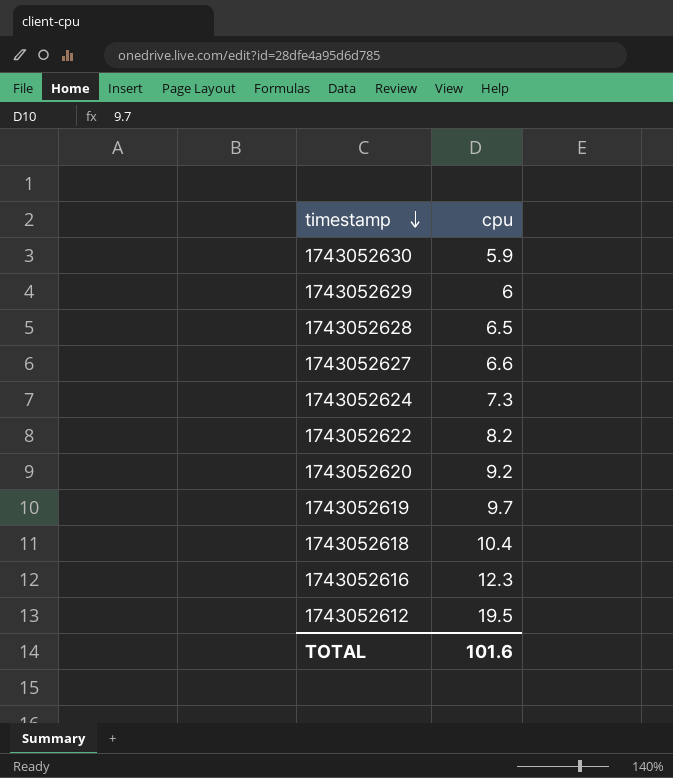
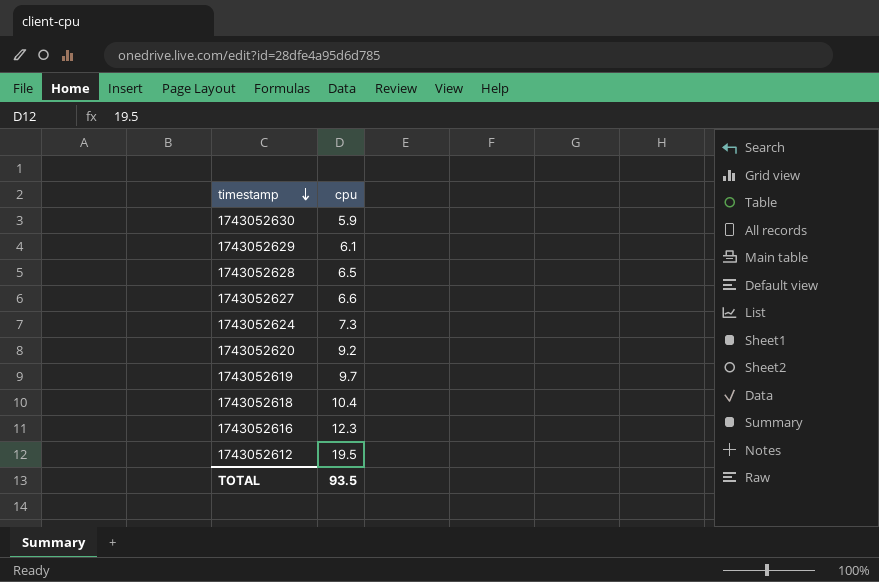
row 1743052622: 8.2 -> none
1743052629 | cpu: 6 -> 6.1
TOTAL | cpu: 101.6 -> 93.5

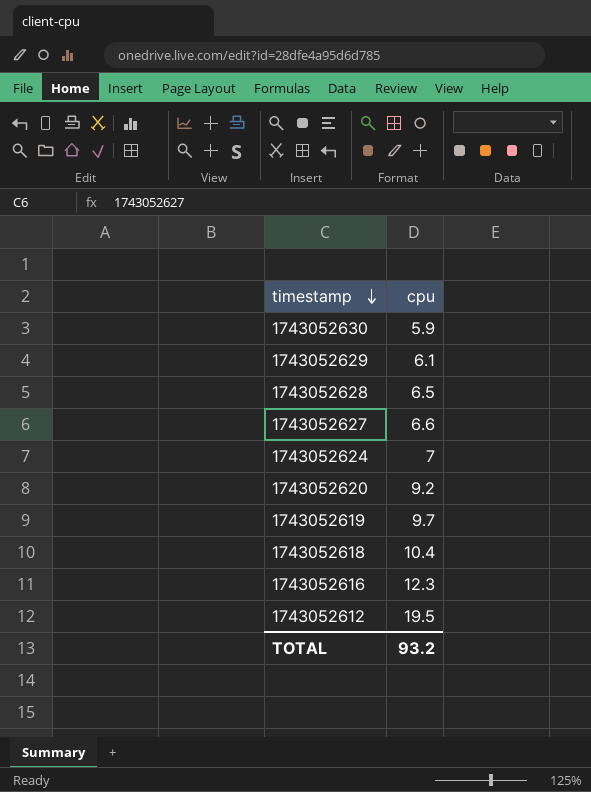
1743052624 | cpu: 7.3 -> 7
TOTAL | cpu: 93.5 -> 93.2

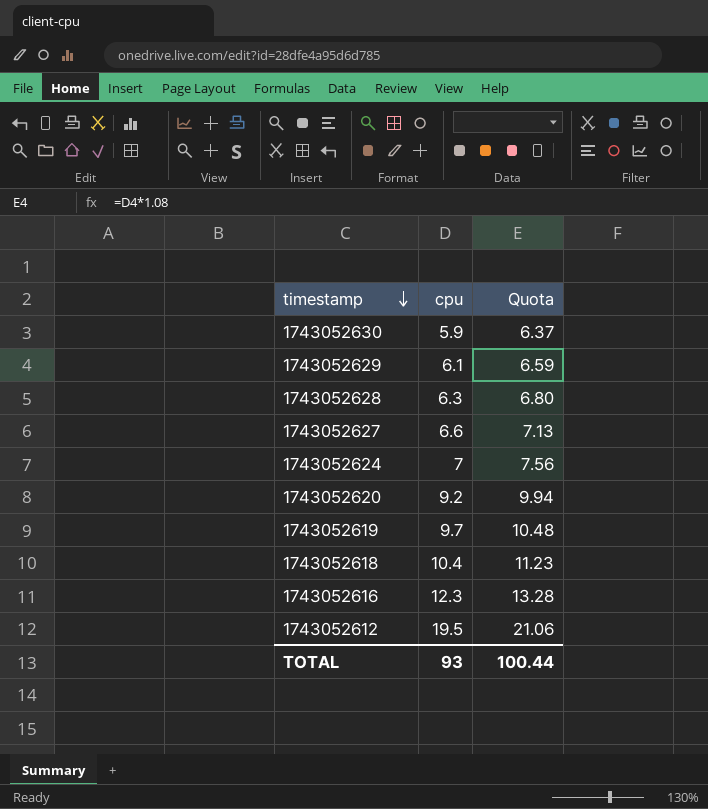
column Quota | formula: none -> [cpu] * 1.08
1743052628 | cpu: 6.5 -> 6.3
TOTAL | cpu: 93.2 -> 93

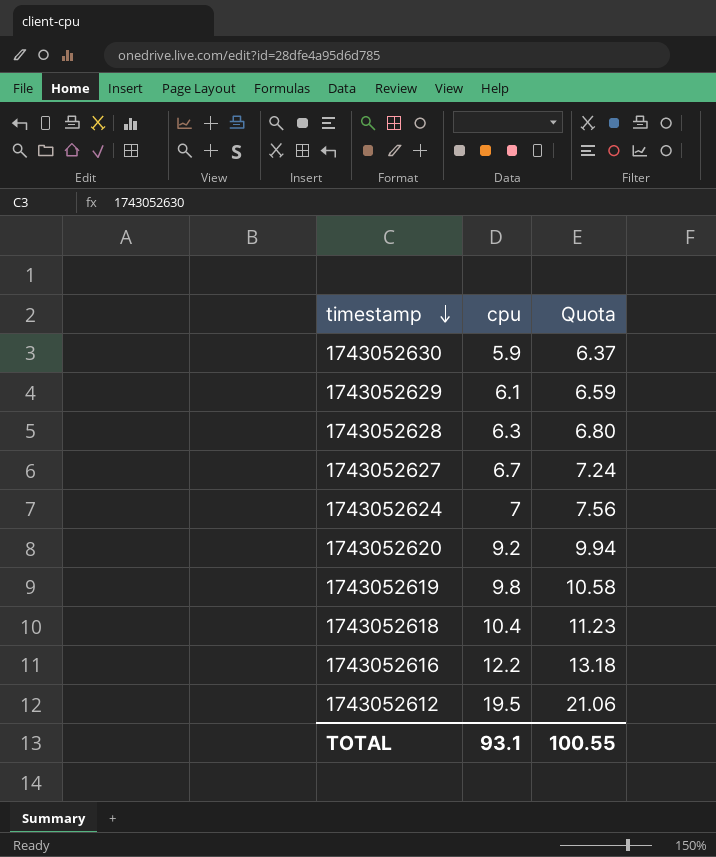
1743052627 | cpu: 6.6 -> 6.7
1743052627 | Quota: 7.13 -> 7.24
1743052619 | cpu: 9.7 -> 9.8
1743052619 | Quota: 10.48 -> 10.58
1743052616 | cpu: 12.3 -> 12.2
1743052616 | Quota: 13.28 -> 13.18
TOTAL | cpu: 93 -> 93.1
TOTAL | Quota: 100.44 -> 100.55

